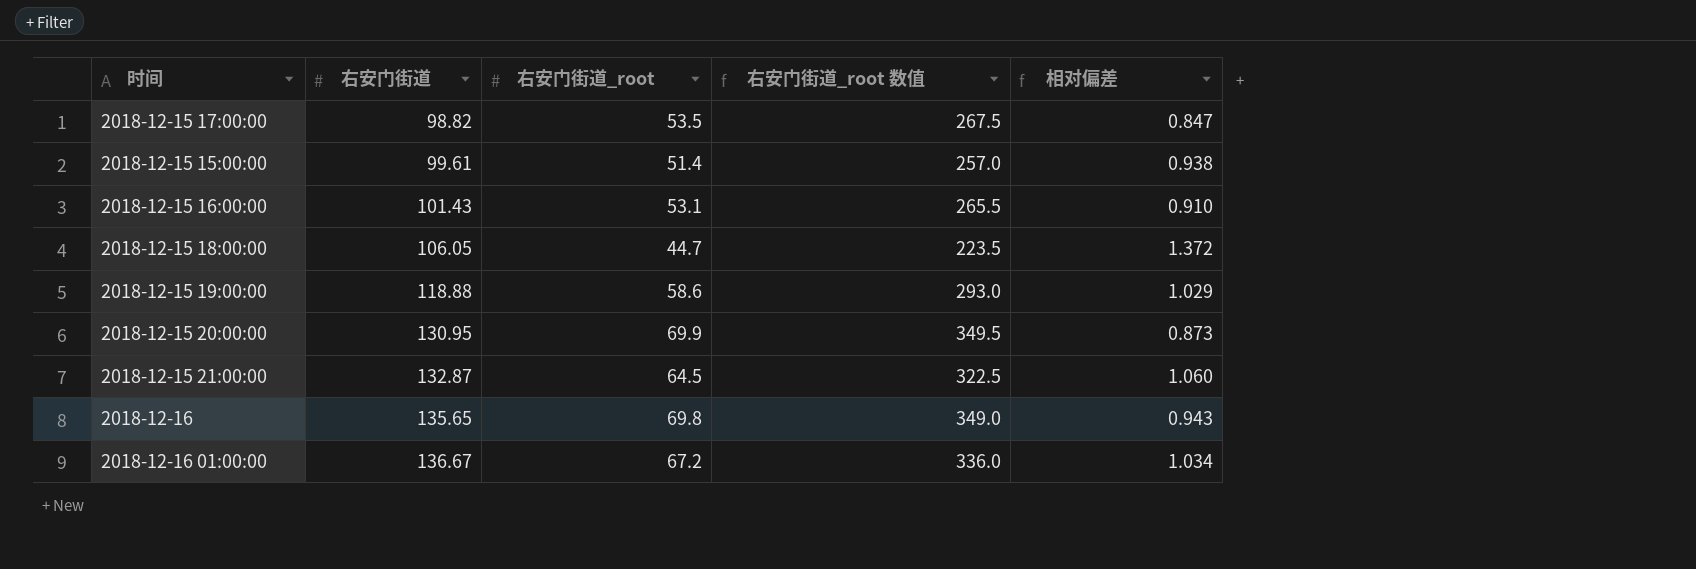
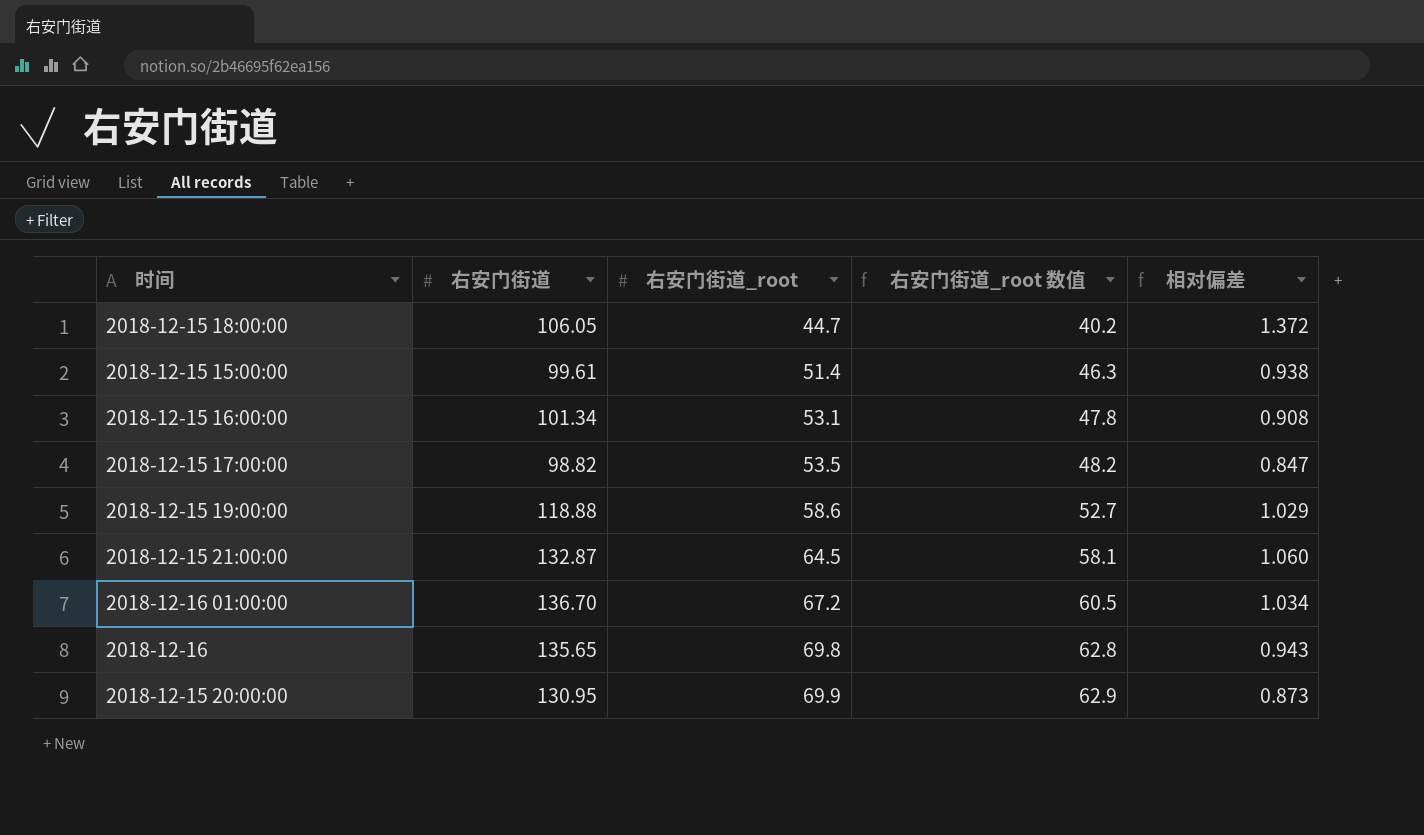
row order: 右安门街道 ascending -> 右安门街道_root ascending
column 右安门街道_root 数值 | formula: [右安门街道_root] * 5 -> [右安门街道_root] * 0.9
2018-12-15 16:00:00 | 右安门街道: 101.43 -> 101.34
2018-12-15 16:00:00 | 相对偏差: 0.910 -> 0.908
2018-12-16 01:00:00 | 右安门街道: 136.67 -> 136.70

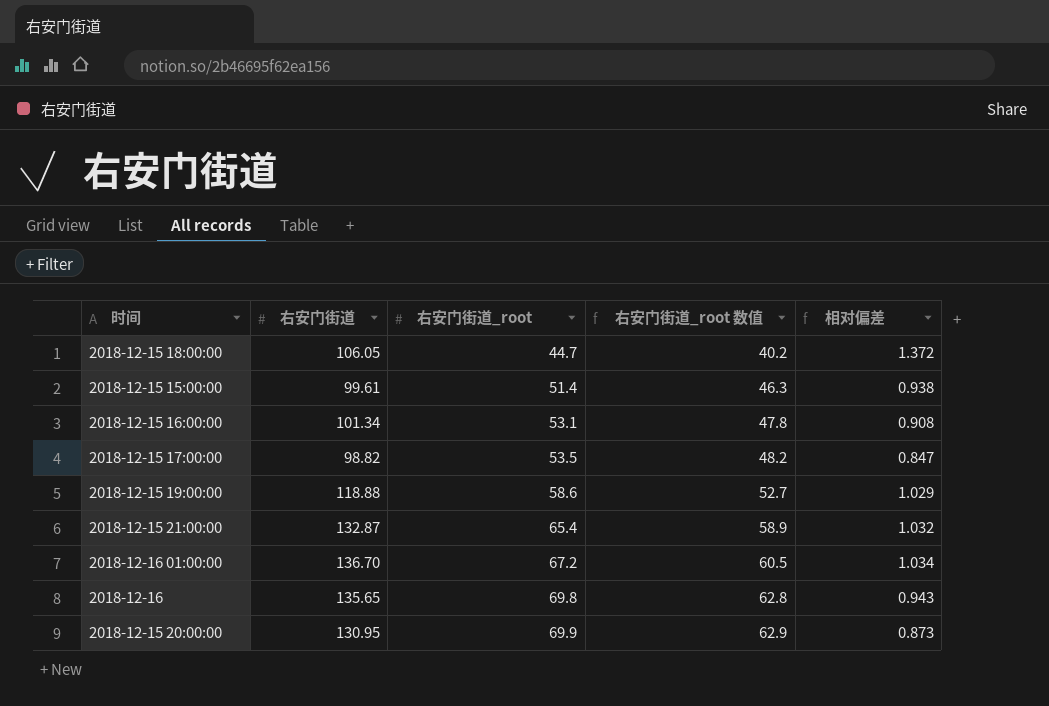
2018-12-15 21:00:00 | 右安门街道_root: 64.5 -> 65.4
2018-12-15 21:00:00 | 右安门街道_root 数值: 58.1 -> 58.9
2018-12-15 21:00:00 | 相对偏差: 1.060 -> 1.032

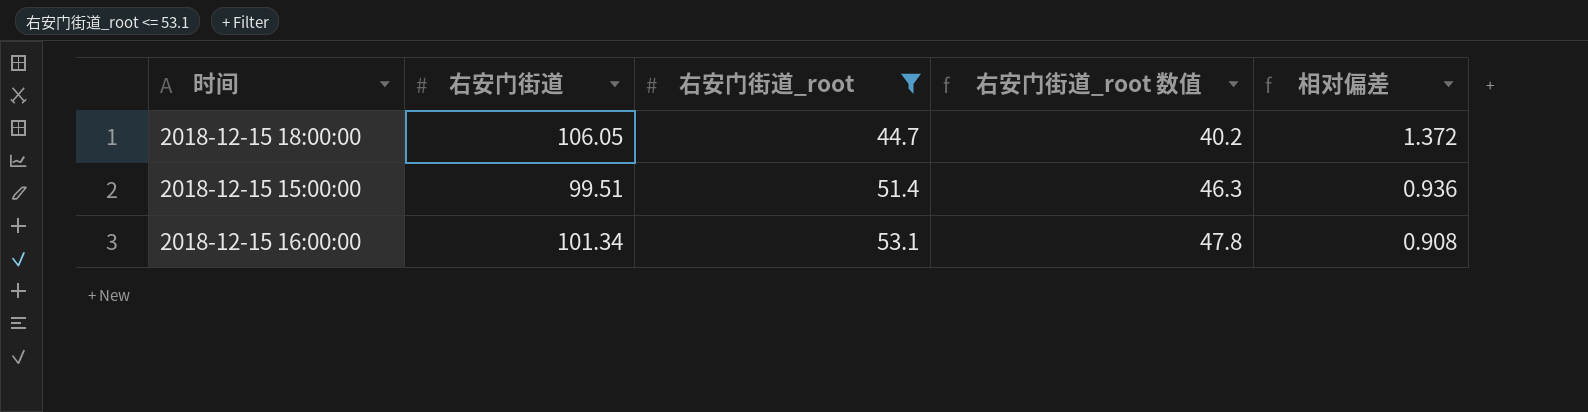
filter: none -> 右安门街道_root <= 53.1
2018-12-15 15:00:00 | 右安门街道: 99.61 -> 99.51
2018-12-15 15:00:00 | 相对偏差: 0.938 -> 0.936

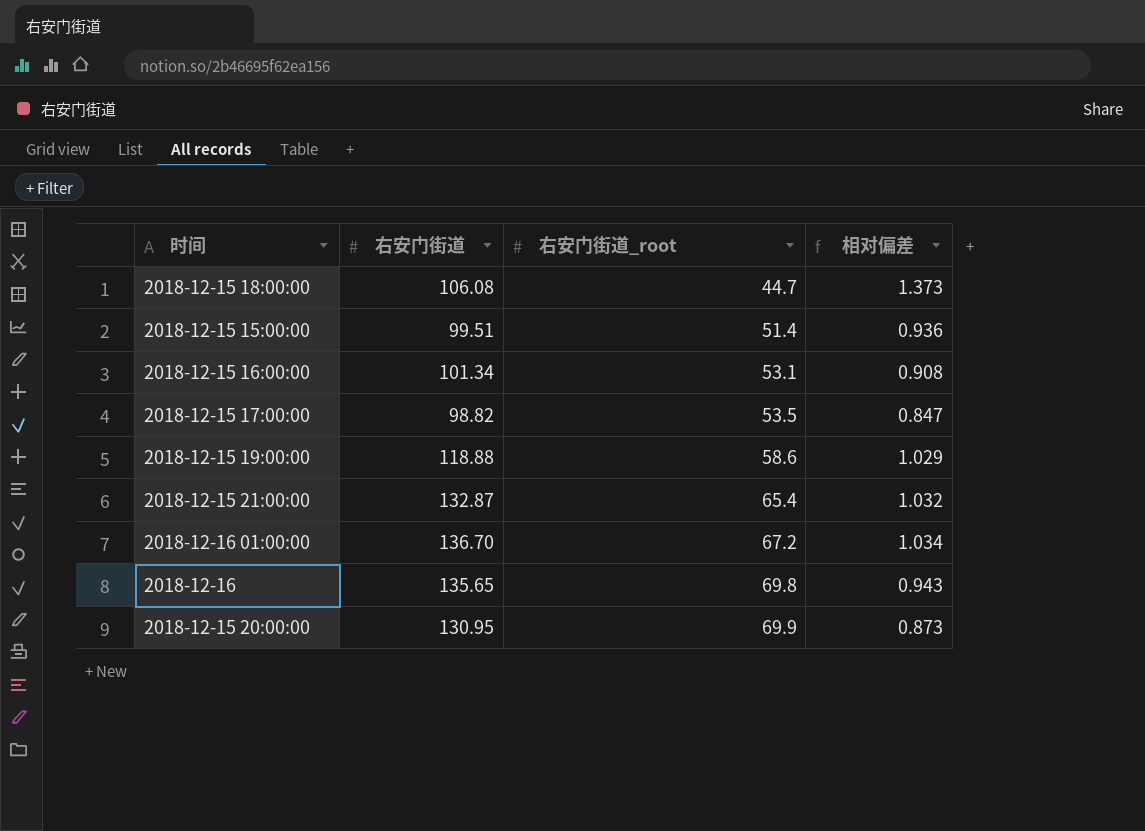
filter: 右安门街道_root <= 53.1 -> none
column 右安门街道_root 数值 | formula: [右安门街道_root] * 0.9 -> none
2018-12-15 18:00:00 | 右安门街道: 106.05 -> 106.08
2018-12-15 18:00:00 | 相对偏差: 1.372 -> 1.373

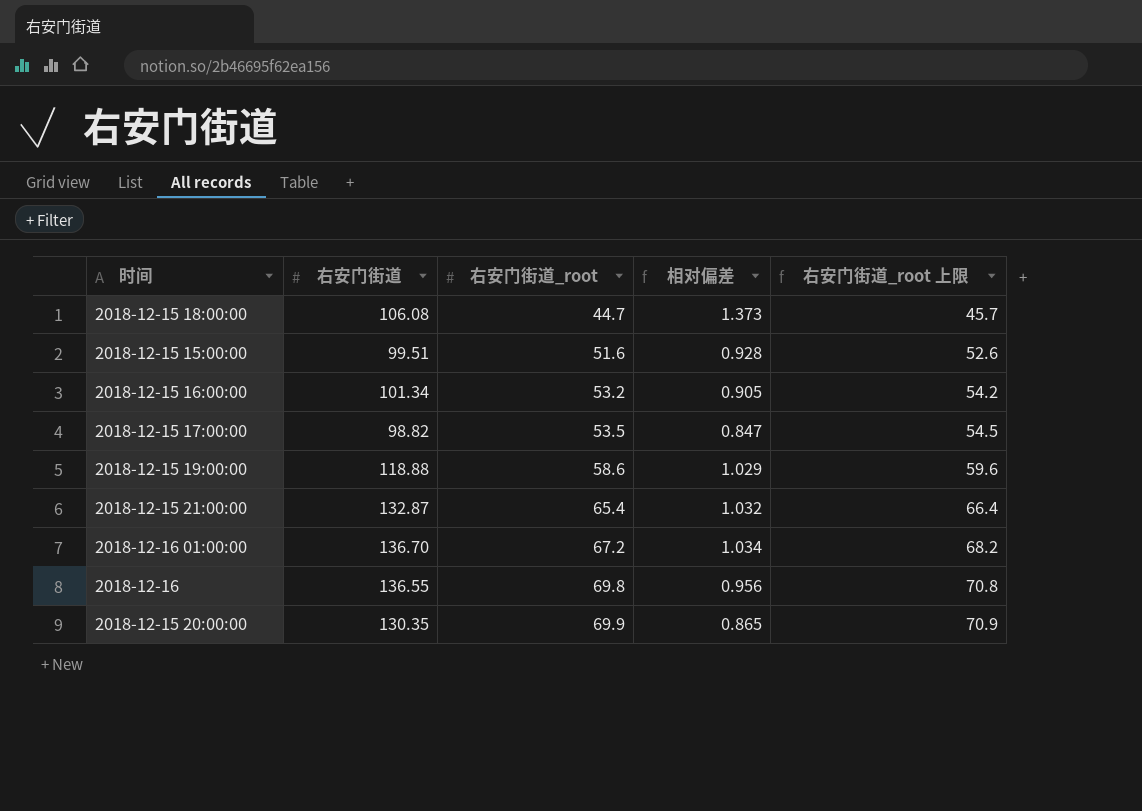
column 右安门街道_root 上限 | formula: none -> [右安门街道_root] + 1
2018-12-15 15:00:00 | 右安门街道_root: 51.4 -> 51.6
2018-12-15 15:00:00 | 相对偏差: 0.936 -> 0.928
2018-12-15 16:00:00 | 右安门街道_root: 53.1 -> 53.2
2018-12-15 16:00:00 | 相对偏差: 0.908 -> 0.905
2018-12-16 | 右安门街道: 135.65 -> 136.55
2018-12-16 | 相对偏差: 0.943 -> 0.956
2018-12-15 20:00:00 | 右安门街道: 130.95 -> 130.35
2018-12-15 20:00:00 | 相对偏差: 0.873 -> 0.865

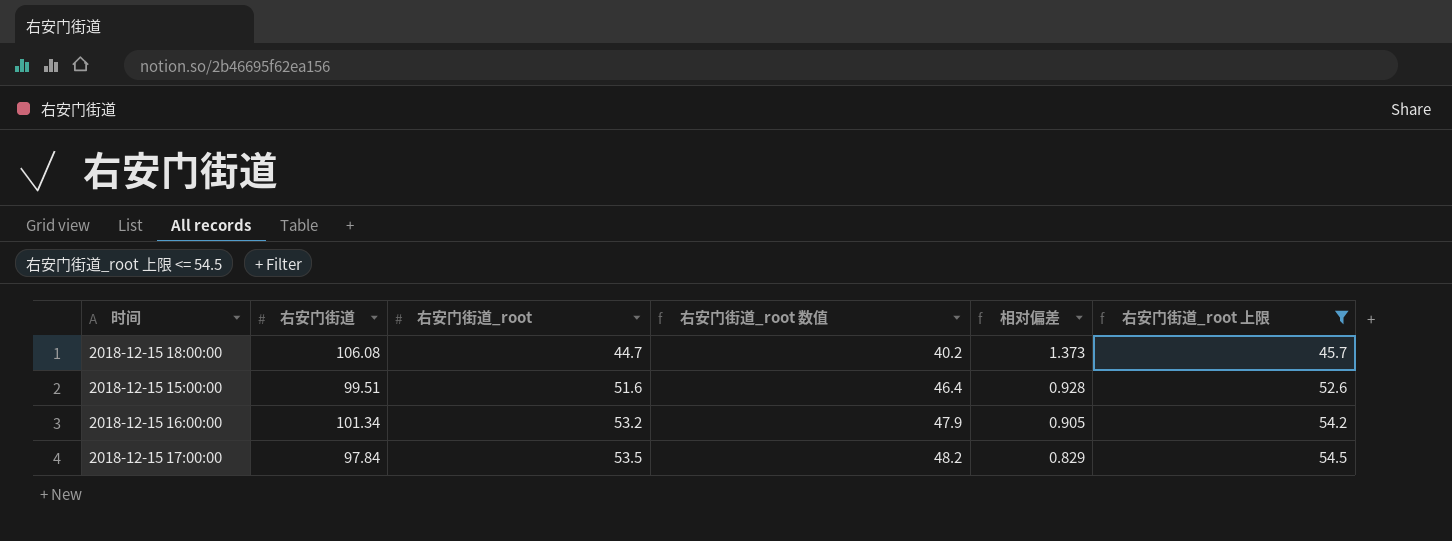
filter: none -> 右安门街道_root 上限 <= 54.5
column 右安门街道_root 数值 | formula: none -> [右安门街道_root] * 0.9
2018-12-15 17:00:00 | 右安门街道: 98.82 -> 97.84
2018-12-15 17:00:00 | 相对偏差: 0.847 -> 0.829

